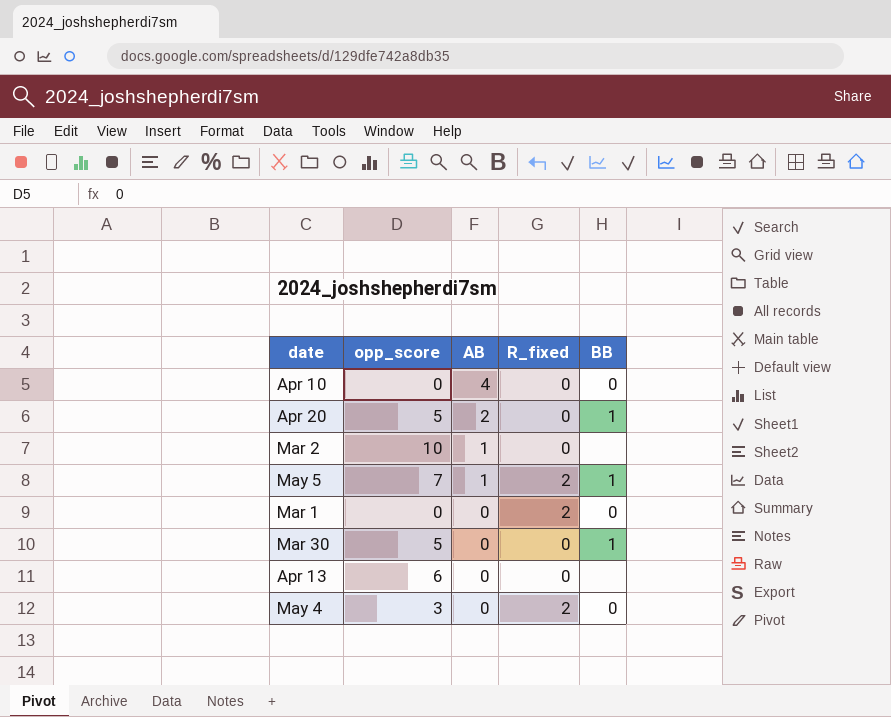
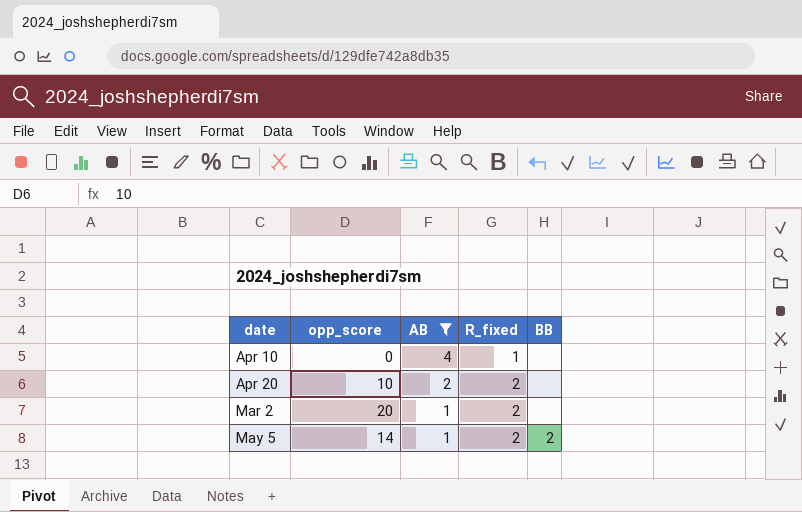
filter: none -> AB != 0
Apr 10 | R_fixed: 0 -> 1
Apr 10 | BB: 0 -> none
Apr 20 | opp_score: 5 -> 10
Apr 20 | R_fixed: 0 -> 2
Apr 20 | BB: 1 -> none
Mar 2 | opp_score: 10 -> 20
Mar 2 | R_fixed: 0 -> 2
May 5 | opp_score: 7 -> 14
May 5 | BB: 1 -> 2

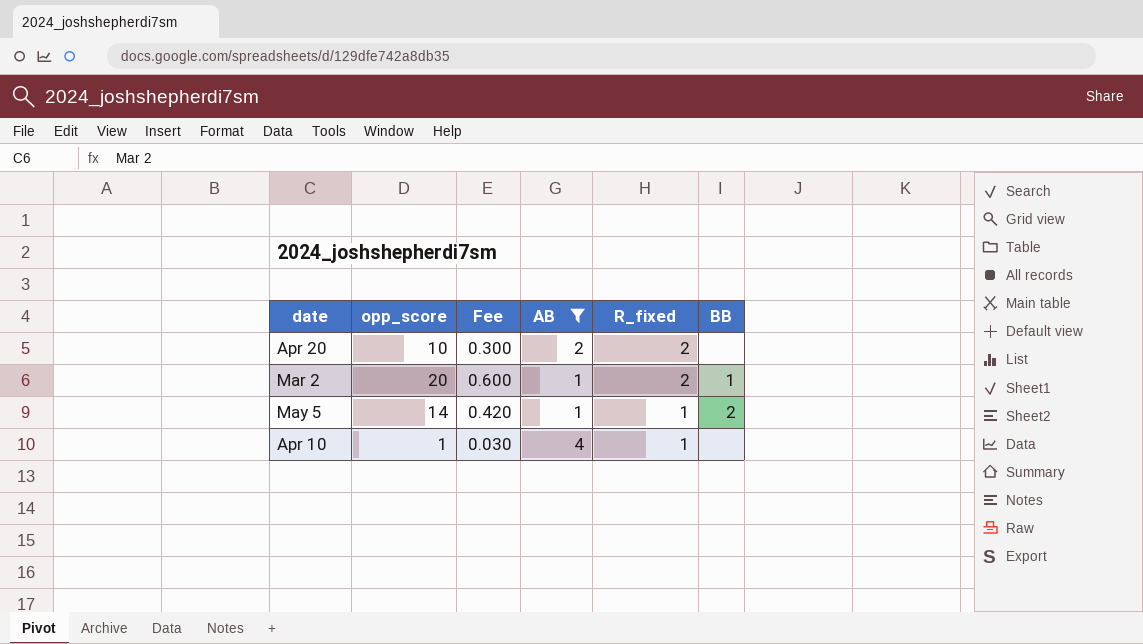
row order: AB descending -> R_fixed descending
column Fee | formula: none -> [opp_score] * 0.03
Mar 2 | BB: none -> 1
May 5 | R_fixed: 2 -> 1
Apr 10 | opp_score: 0 -> 1

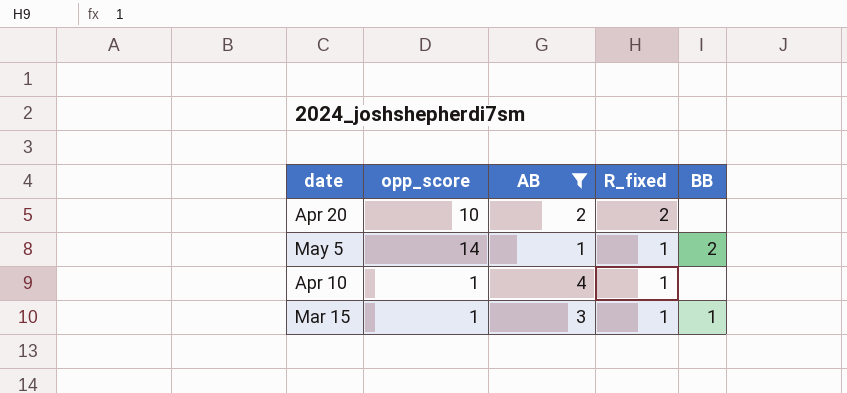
column Fee | formula: [opp_score] * 0.03 -> none
row Mar 2: 20 | 0.600 | 1 | 2 | 1 -> none
row Mar 15: none -> 1 | 3 | 1 | 1

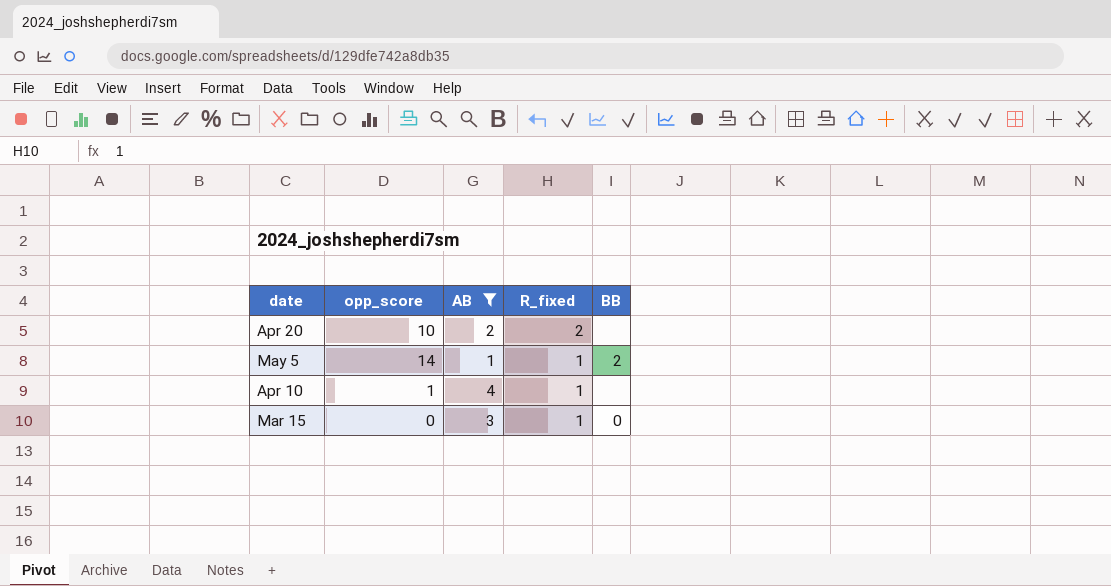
Mar 15 | opp_score: 1 -> 0
Mar 15 | BB: 1 -> 0

